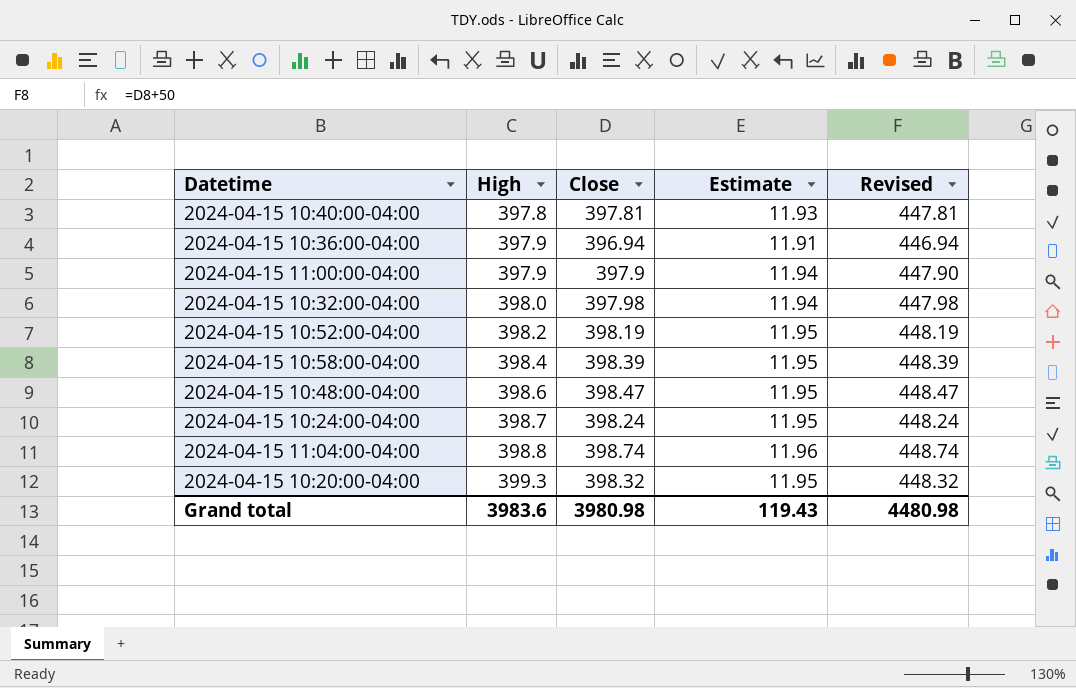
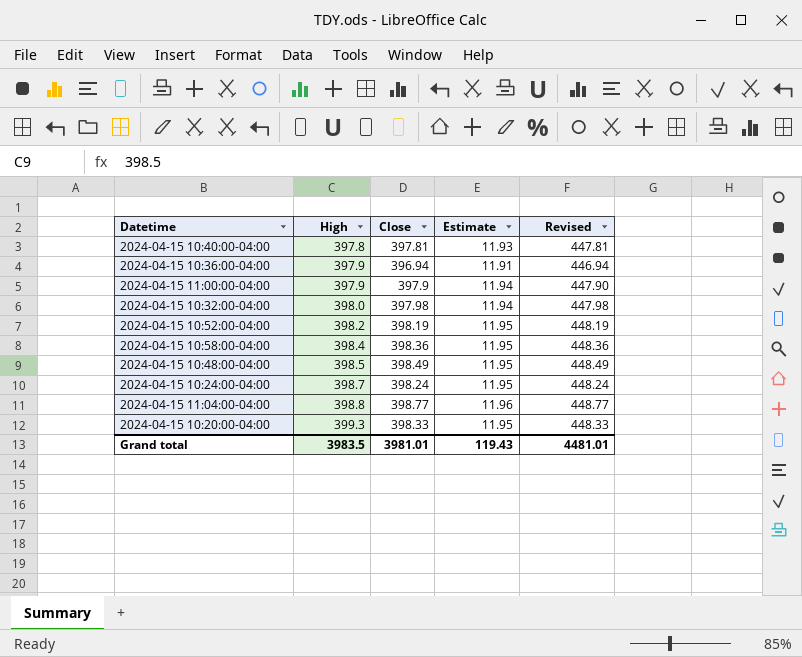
2024-04-15 10:58:00-04:00 | Close: 398.39 -> 398.36
2024-04-15 10:58:00-04:00 | Revised: 448.39 -> 448.36
2024-04-15 10:48:00-04:00 | High: 398.6 -> 398.5
2024-04-15 10:48:00-04:00 | Close: 398.47 -> 398.49
2024-04-15 10:48:00-04:00 | Revised: 448.47 -> 448.49
2024-04-15 11:04:00-04:00 | Close: 398.74 -> 398.77
2024-04-15 11:04:00-04:00 | Revised: 448.74 -> 448.77
2024-04-15 10:20:00-04:00 | Close: 398.32 -> 398.33
2024-04-15 10:20:00-04:00 | Revised: 448.32 -> 448.33
Grand total | High: 3983.6 -> 3983.5
Grand total | Close: 3980.98 -> 3981.01
Grand total | Revised: 4480.98 -> 4481.01

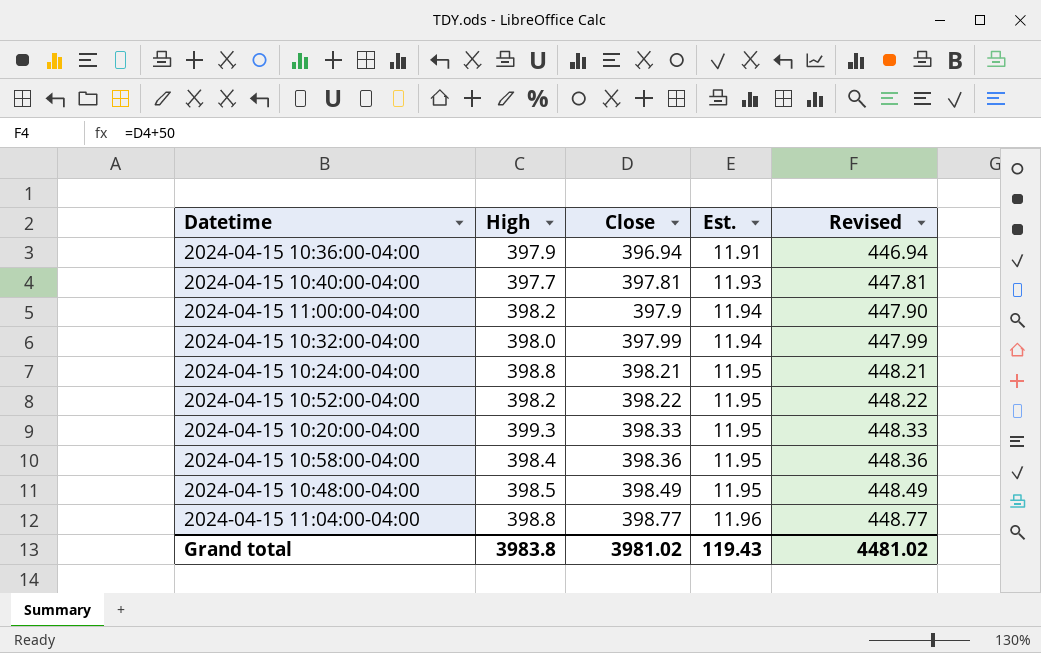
row order: High ascending -> Close ascending
column name: Estimate -> Est.
2024-04-15 10:40:00-04:00 | High: 397.8 -> 397.7
2024-04-15 11:00:00-04:00 | High: 397.9 -> 398.2
2024-04-15 10:32:00-04:00 | Close: 397.98 -> 397.99
2024-04-15 10:32:00-04:00 | Revised: 447.98 -> 447.99
2024-04-15 10:24:00-04:00 | High: 398.7 -> 398.8
2024-04-15 10:24:00-04:00 | Close: 398.24 -> 398.21
2024-04-15 10:24:00-04:00 | Revised: 448.24 -> 448.21
2024-04-15 10:52:00-04:00 | Close: 398.19 -> 398.22
2024-04-15 10:52:00-04:00 | Revised: 448.19 -> 448.22
Grand total | High: 3983.5 -> 3983.8
Grand total | Close: 3981.01 -> 3981.02
Grand total | Revised: 4481.01 -> 4481.02

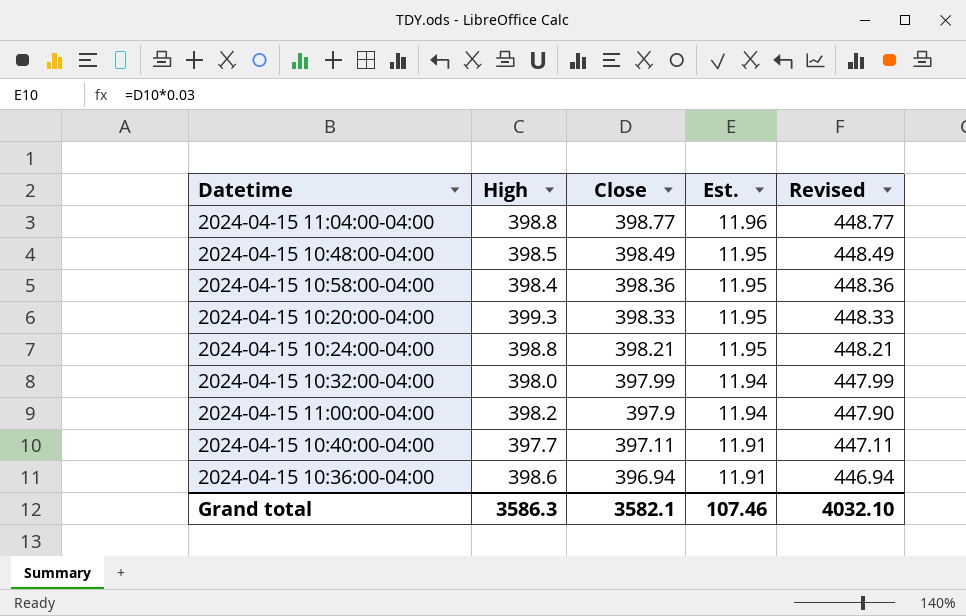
row order: Close ascending -> Close descending
row 2024-04-15 10:52:00-04:00: 398.2 | 398.22 | 11.95 | 448.22 -> none
2024-04-15 10:40:00-04:00 | Close: 397.81 -> 397.11
2024-04-15 10:40:00-04:00 | Est.: 11.93 -> 11.91
2024-04-15 10:40:00-04:00 | Revised: 447.81 -> 447.11
2024-04-15 10:36:00-04:00 | High: 397.9 -> 398.6
Grand total | High: 3983.8 -> 3586.3
Grand total | Close: 3981.02 -> 3582.1
Grand total | Est.: 119.43 -> 107.46
Grand total | Revised: 4481.02 -> 4032.10

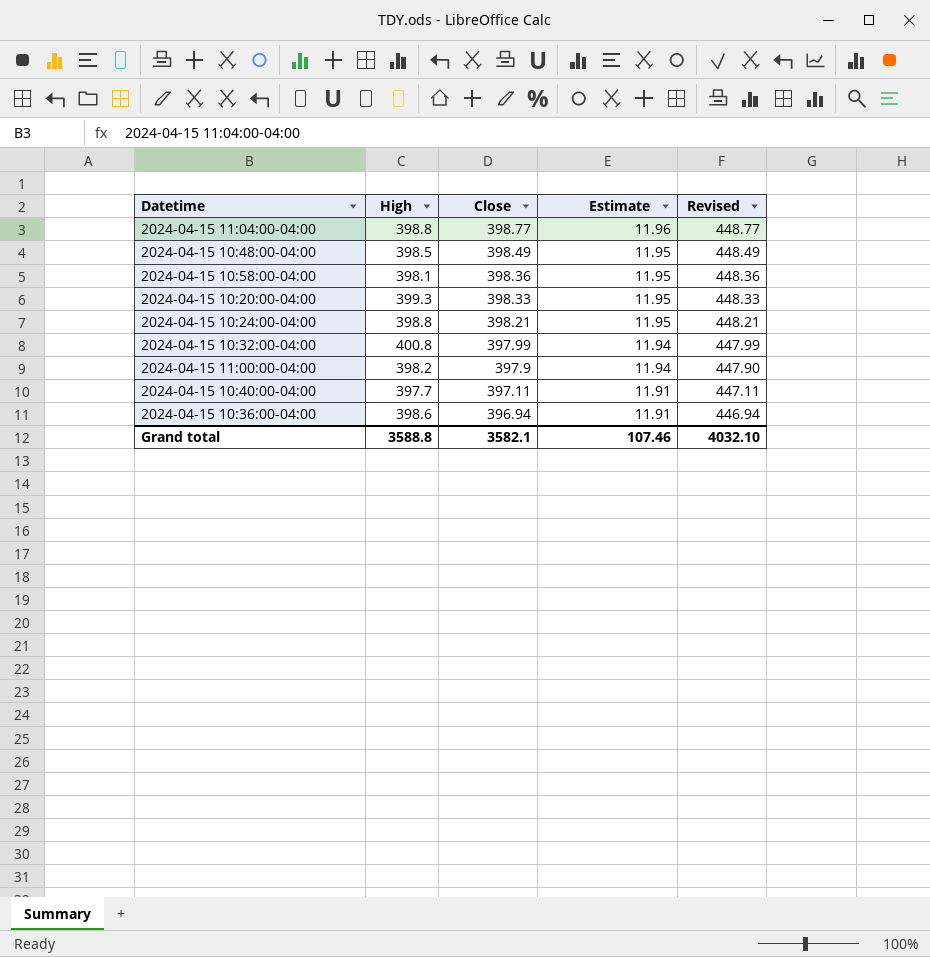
column name: Est. -> Estimate
2024-04-15 10:58:00-04:00 | High: 398.4 -> 398.1
2024-04-15 10:32:00-04:00 | High: 398.0 -> 400.8
Grand total | High: 3586.3 -> 3588.8

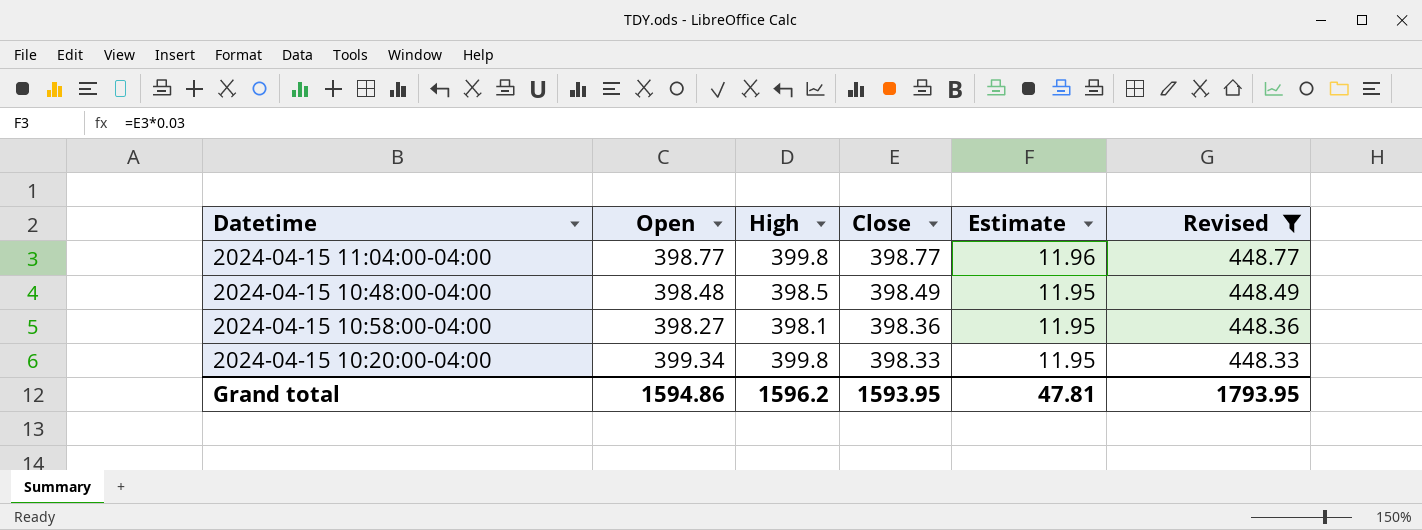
filter: none -> Revised >= 448.33
column Open | position: none -> 2
2024-04-15 11:04:00-04:00 | High: 398.8 -> 399.8
2024-04-15 10:20:00-04:00 | High: 399.3 -> 399.8
Grand total | High: 3588.8 -> 1596.2
Grand total | Close: 3582.1 -> 1593.95
Grand total | Estimate: 107.46 -> 47.81
Grand total | Revised: 4032.10 -> 1793.95

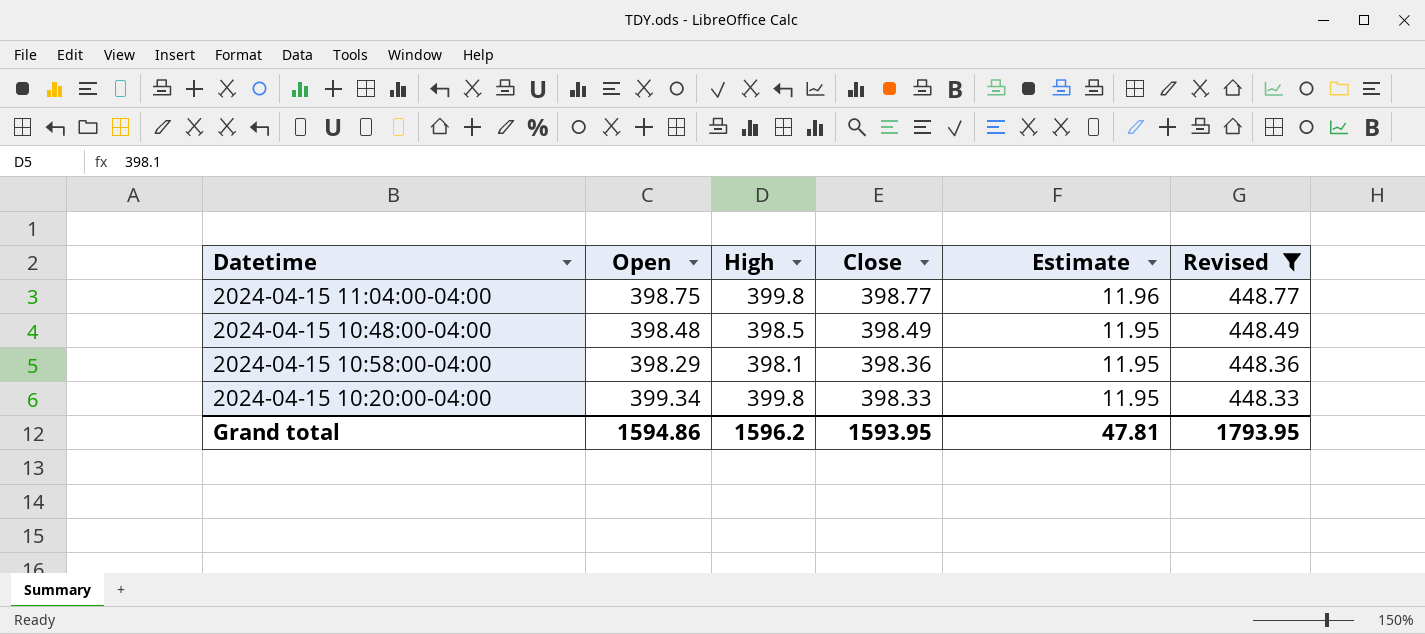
2024-04-15 11:04:00-04:00 | Open: 398.77 -> 398.75
2024-04-15 10:58:00-04:00 | Open: 398.27 -> 398.29

